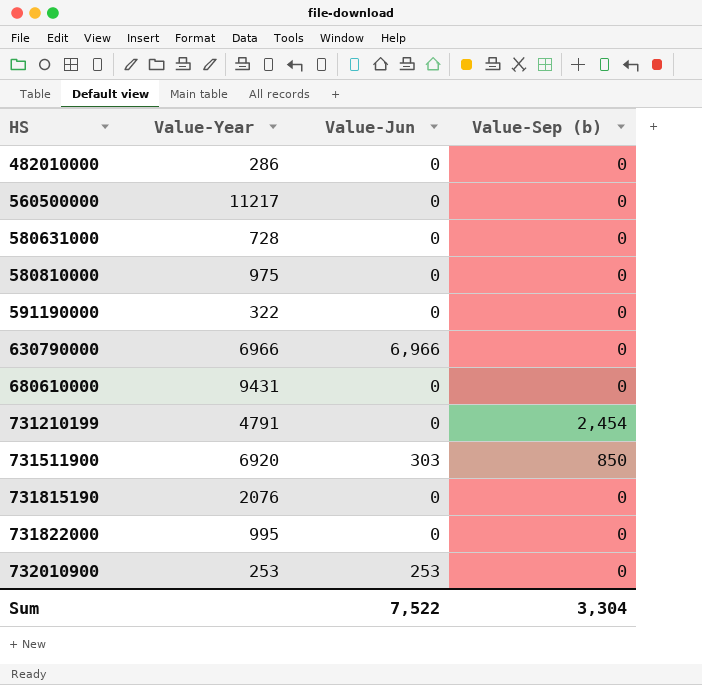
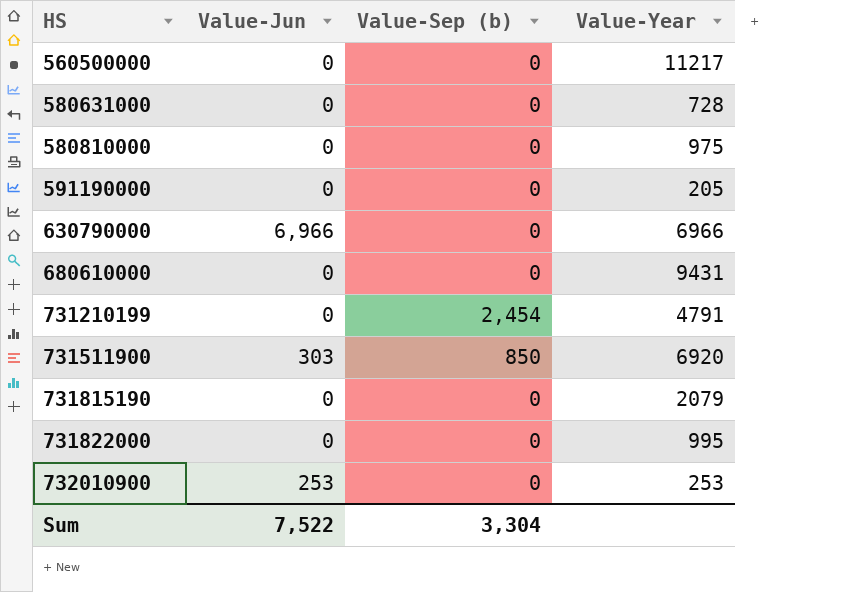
column Value-Year | position: 2 -> 4
row 482010000: 286 | 0 | 0 -> none
591190000 | Value-Year: 322 -> 205
731815190 | Value-Year: 2076 -> 2079

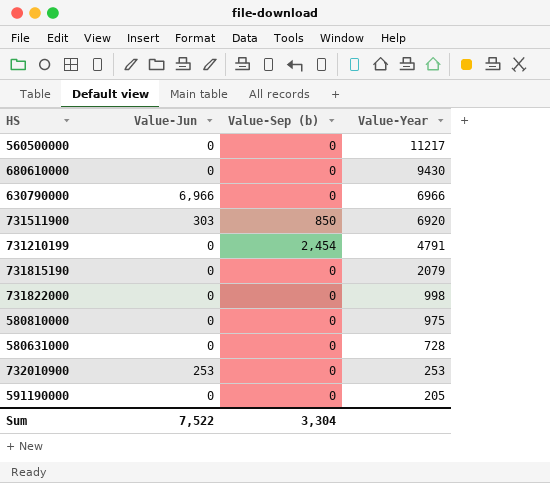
row order: HS ascending -> Value-Year descending
680610000 | Value-Year: 9431 -> 9430
731822000 | Value-Year: 995 -> 998

